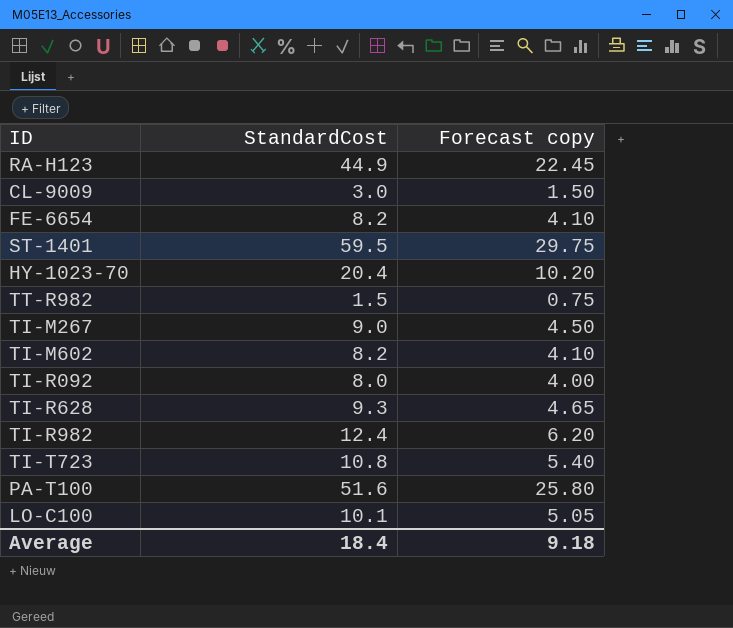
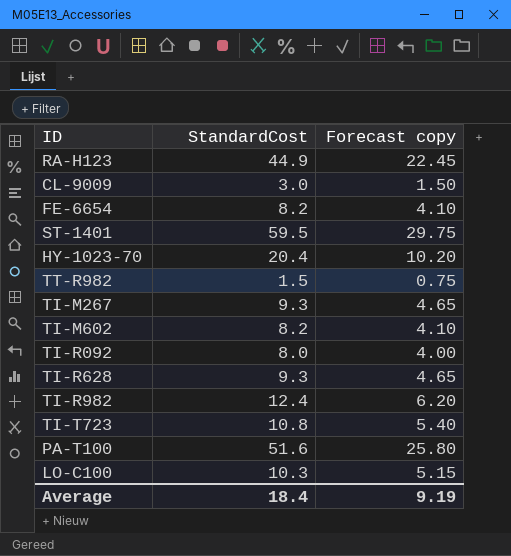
TI-M267 | StandardCost: 9.0 -> 9.3
TI-M267 | Forecast copy: 4.50 -> 4.65
LO-C100 | StandardCost: 10.1 -> 10.3
LO-C100 | Forecast copy: 5.05 -> 5.15
Average | Forecast copy: 9.18 -> 9.19

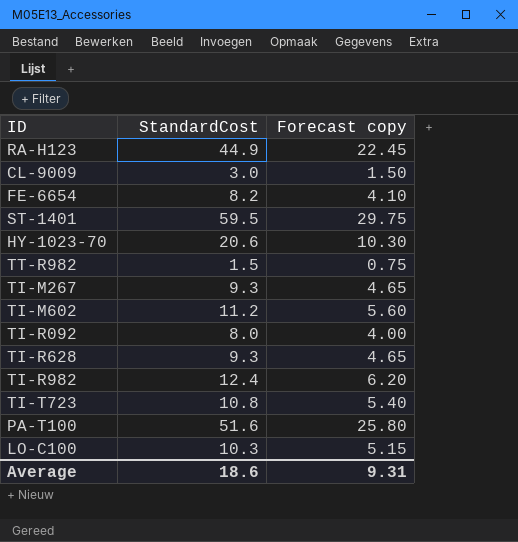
HY-1023-70 | StandardCost: 20.4 -> 20.6
HY-1023-70 | Forecast copy: 10.20 -> 10.30
TI-M602 | StandardCost: 8.2 -> 11.2
TI-M602 | Forecast copy: 4.10 -> 5.60
Average | StandardCost: 18.4 -> 18.6
Average | Forecast copy: 9.19 -> 9.31

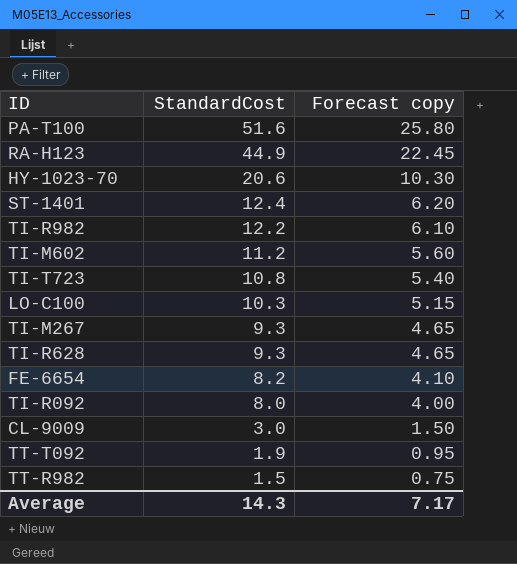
row order: none -> StandardCost descending
ST-1401 | StandardCost: 59.5 -> 12.4
ST-1401 | Forecast copy: 29.75 -> 6.20
TI-R982 | StandardCost: 12.4 -> 12.2
TI-R982 | Forecast copy: 6.20 -> 6.10
row TT-T092: none -> 1.9 | 0.95
Average | StandardCost: 18.6 -> 14.3
Average | Forecast copy: 9.31 -> 7.17

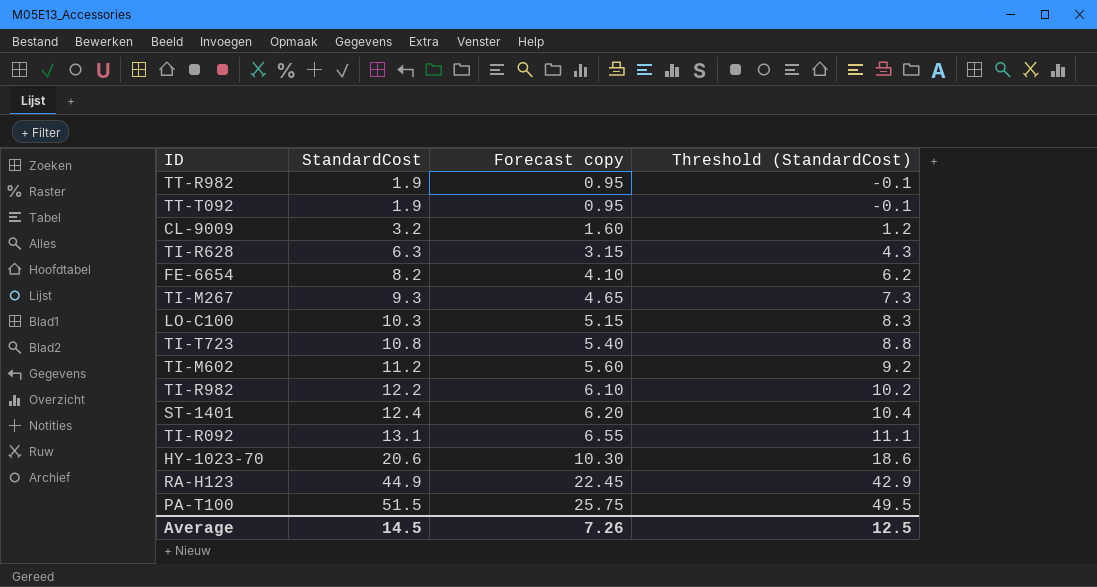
row order: StandardCost descending -> StandardCost ascending
column Threshold (StandardCost) | formula: none -> [StandardCost] - 2
TT-R982 | StandardCost: 1.5 -> 1.9
TT-R982 | Forecast copy: 0.75 -> 0.95
CL-9009 | StandardCost: 3.0 -> 3.2
CL-9009 | Forecast copy: 1.50 -> 1.60
TI-R628 | StandardCost: 9.3 -> 6.3
TI-R628 | Forecast copy: 4.65 -> 3.15
TI-R092 | StandardCost: 8.0 -> 13.1
TI-R092 | Forecast copy: 4.00 -> 6.55
PA-T100 | StandardCost: 51.6 -> 51.5
PA-T100 | Forecast copy: 25.80 -> 25.75
Average | StandardCost: 14.3 -> 14.5
Average | Forecast copy: 7.17 -> 7.26

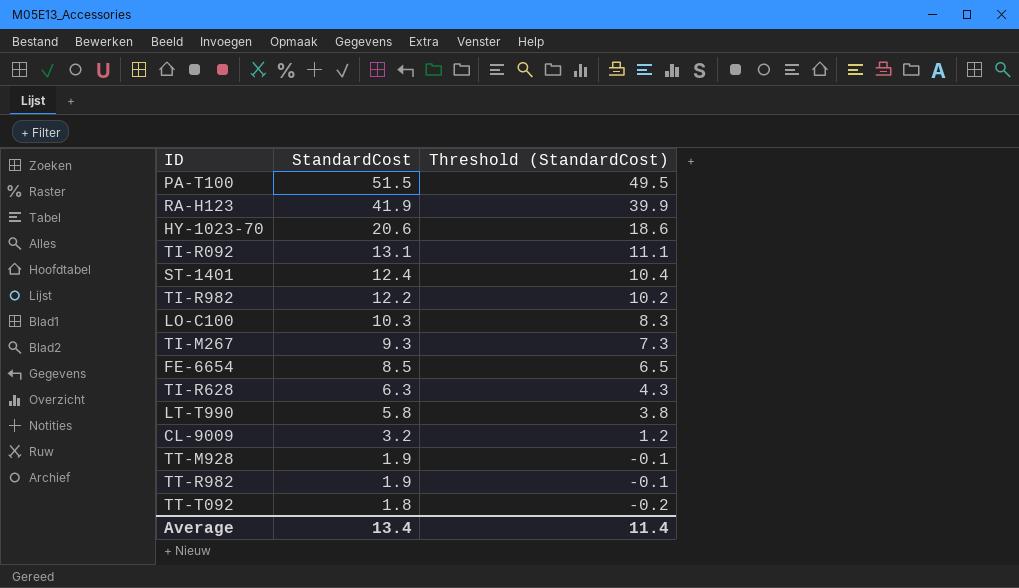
row order: StandardCost ascending -> StandardCost descending
column Forecast copy | formula: [StandardCost] * 0.5 -> none
row TI-T723: 10.8 | 5.40 | 8.8 -> none
row TI-M602: 11.2 | 5.60 | 9.2 -> none
RA-H123 | StandardCost: 44.9 -> 41.9
RA-H123 | Threshold (StandardCost): 42.9 -> 39.9
FE-6654 | StandardCost: 8.2 -> 8.5
FE-6654 | Threshold (StandardCost): 6.2 -> 6.5
row LT-T990: none -> 5.8 | 3.8
row TT-M928: none -> 1.9 | -0.1
TT-T092 | StandardCost: 1.9 -> 1.8
TT-T092 | Threshold (StandardCost): -0.1 -> -0.2
Average | StandardCost: 14.5 -> 13.4
Average | Threshold (StandardCost): 12.5 -> 11.4

